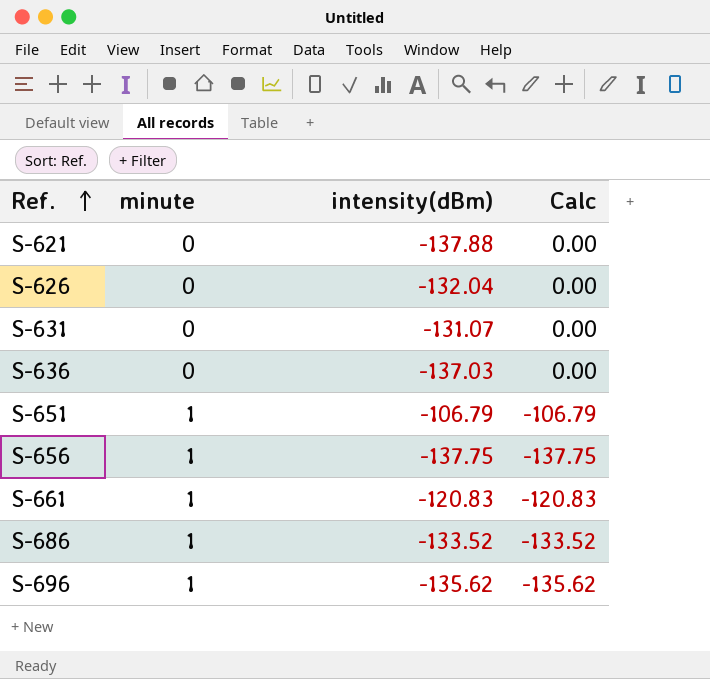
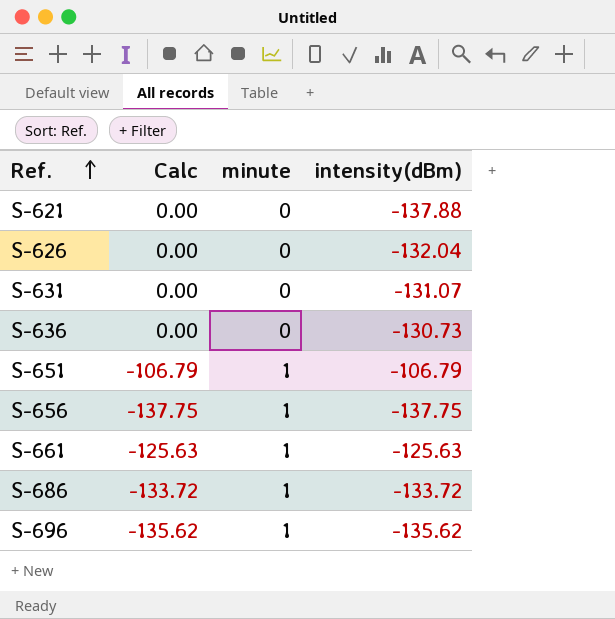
column Calc | position: 4 -> 2
S-636 | intensity(dBm): -137.03 -> -130.73
S-661 | Calc: -120.83 -> -125.63
S-661 | intensity(dBm): -120.83 -> -125.63
S-686 | Calc: -133.52 -> -133.72
S-686 | intensity(dBm): -133.52 -> -133.72

